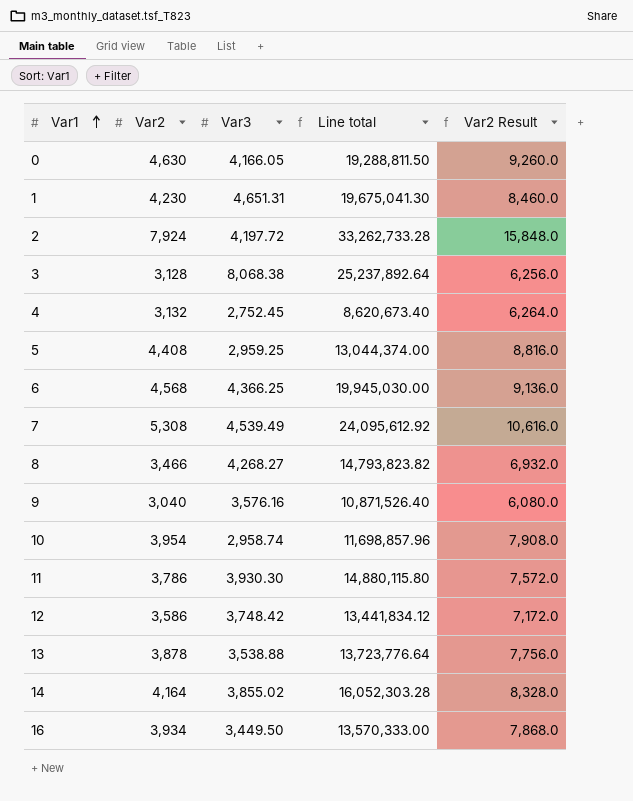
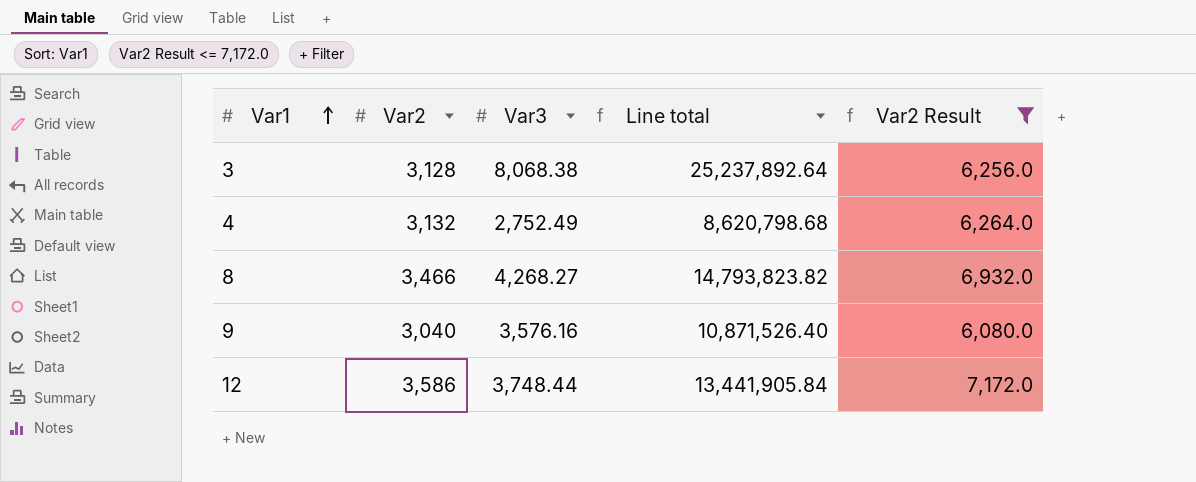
filter: none -> Var2 Result <= 7,172.0
4 | Var3: 2,752.45 -> 2,752.49
4 | Line total: 8,620,673.40 -> 8,620,798.68
12 | Var3: 3,748.42 -> 3,748.44
12 | Line total: 13,441,834.12 -> 13,441,905.84

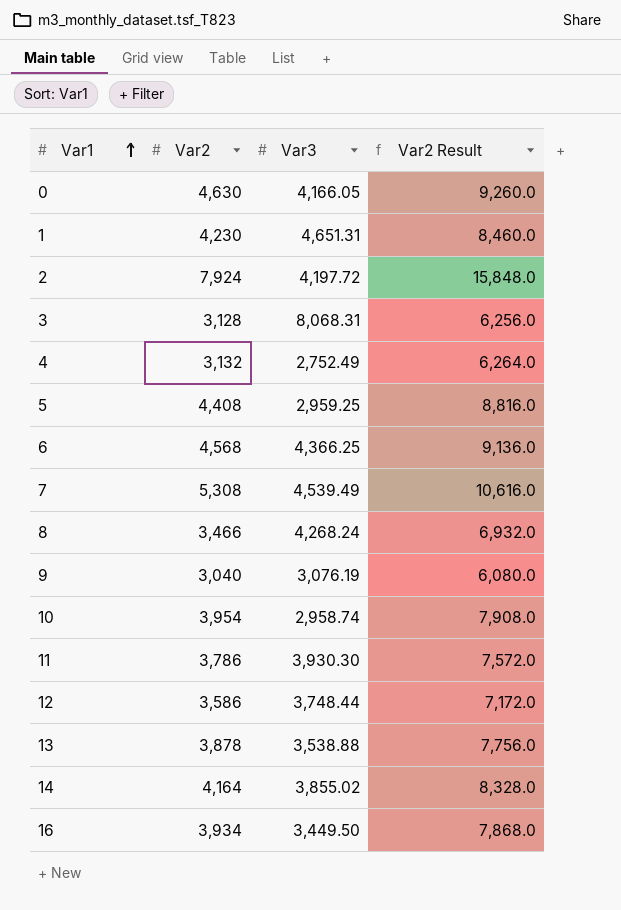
filter: Var2 Result <= 7,172.0 -> none
column Line total | formula: [Var2] * [Var3] -> none
3 | Var3: 8,068.38 -> 8,068.31
8 | Var3: 4,268.27 -> 4,268.24
9 | Var3: 3,576.16 -> 3,076.19

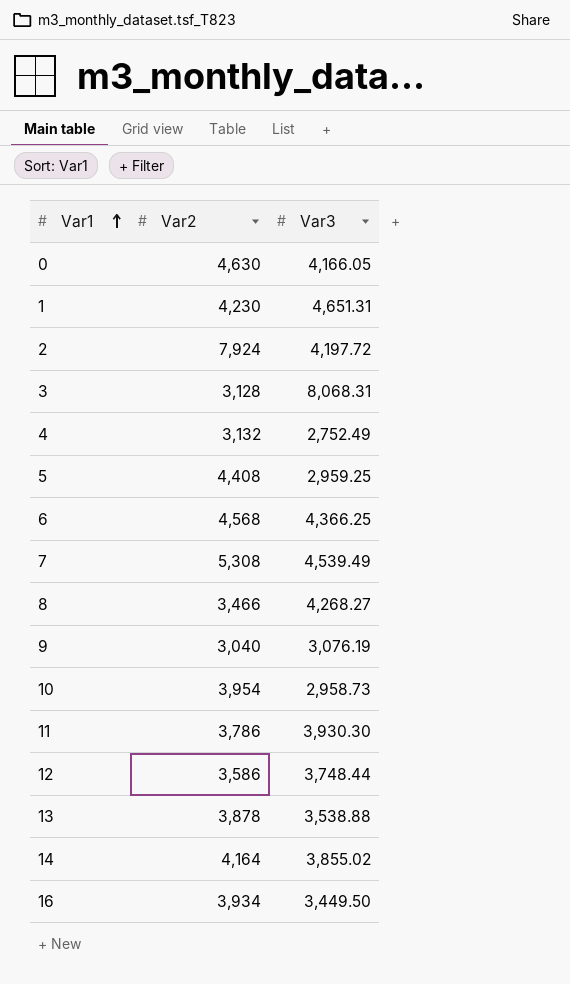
column Var2 Result | formula: [Var2] * 2 -> none
8 | Var3: 4,268.24 -> 4,268.27
10 | Var3: 2,958.74 -> 2,958.73

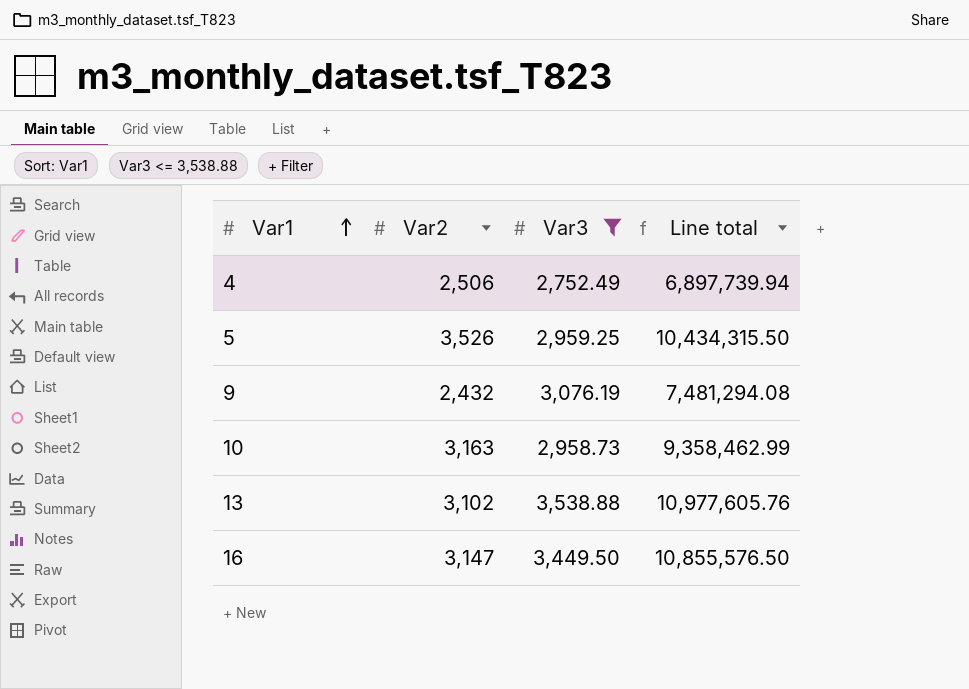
filter: none -> Var3 <= 3,538.88
column Line total | formula: none -> [Var2] * [Var3]
4 | Var2: 3,132 -> 2,506
5 | Var2: 4,408 -> 3,526
9 | Var2: 3,040 -> 2,432
10 | Var2: 3,954 -> 3,163
13 | Var2: 3,878 -> 3,102
16 | Var2: 3,934 -> 3,147

